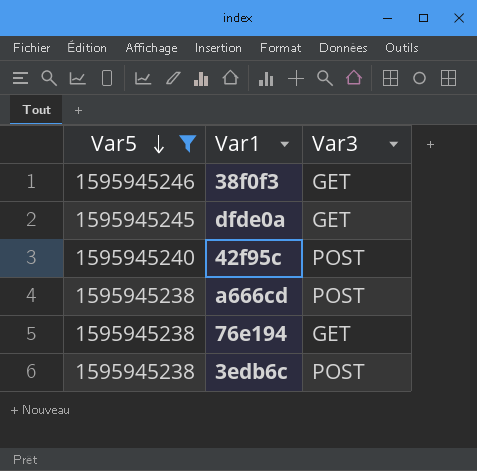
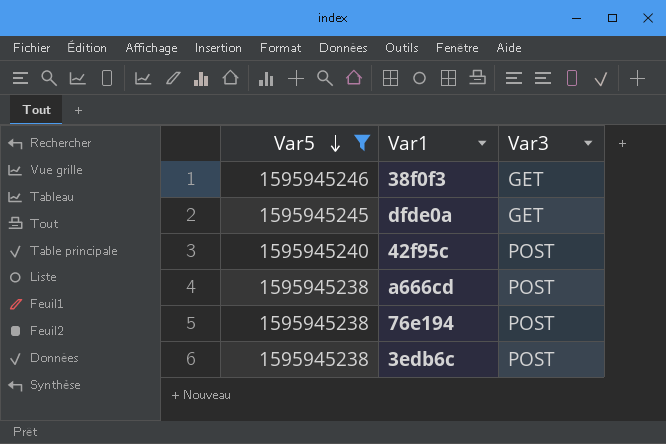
76e194 | Var3: GET -> POST

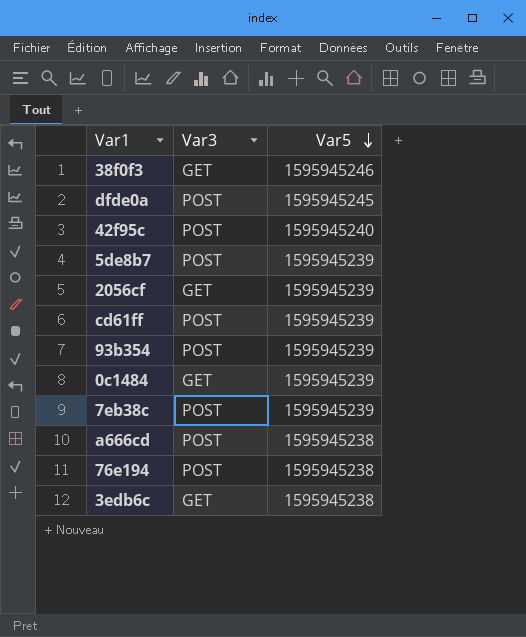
filter: Var5 != 1595945239 -> none
column Var5 | position: 1 -> 3
dfde0a | Var3: GET -> POST
3edb6c | Var3: POST -> GET

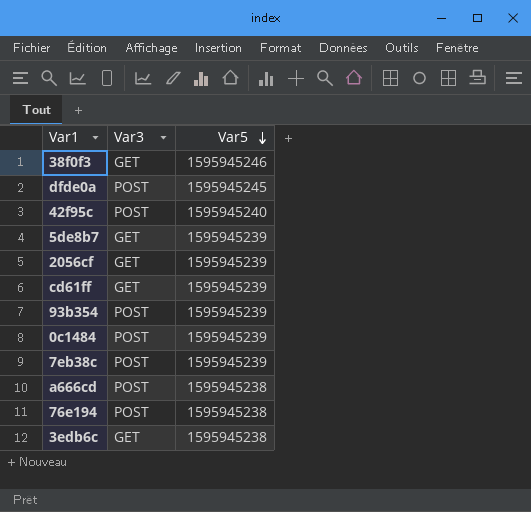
5de8b7 | Var3: POST -> GET
cd61ff | Var3: POST -> GET
0c1484 | Var3: GET -> POST

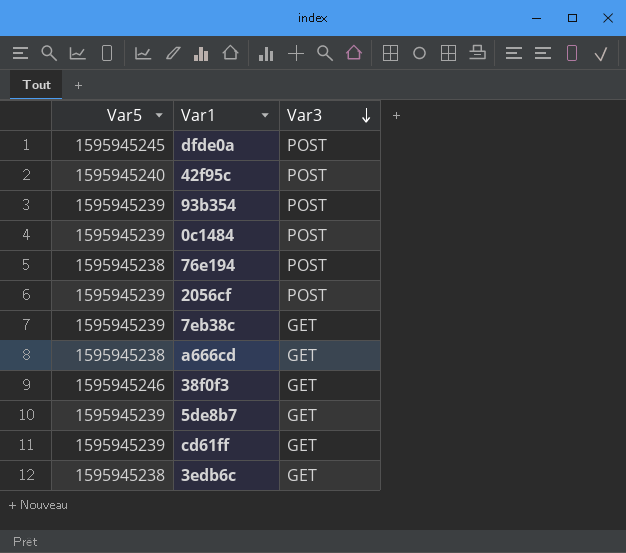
row order: Var5 descending -> Var3 descending
column Var5 | position: 3 -> 1
2056cf | Var3: GET -> POST
7eb38c | Var3: POST -> GET
a666cd | Var3: POST -> GET

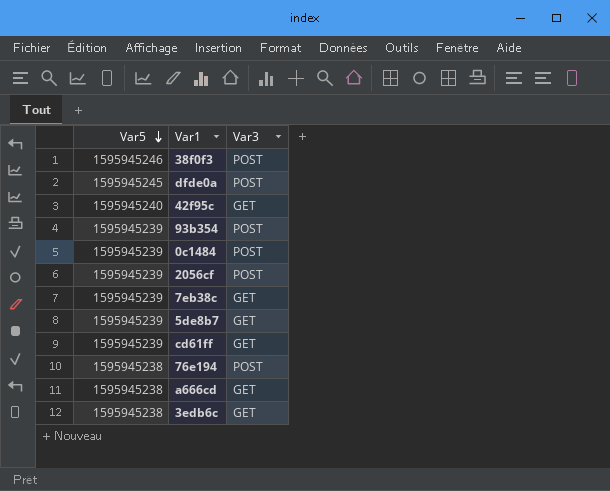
row order: Var3 descending -> Var5 descending
38f0f3 | Var3: GET -> POST
42f95c | Var3: POST -> GET

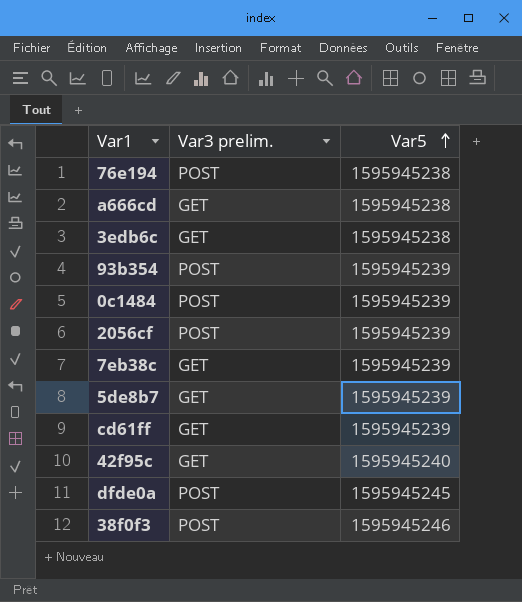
row order: Var5 descending -> Var5 ascending
column name: Var3 -> Var3 prelim.
column Var5 | position: 1 -> 3

